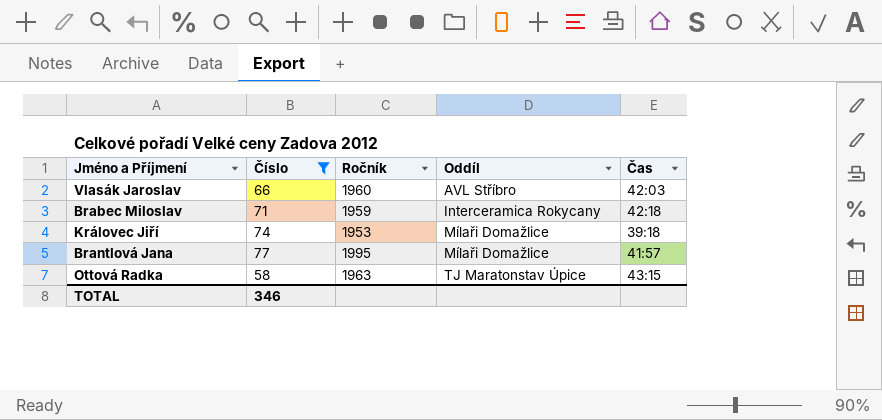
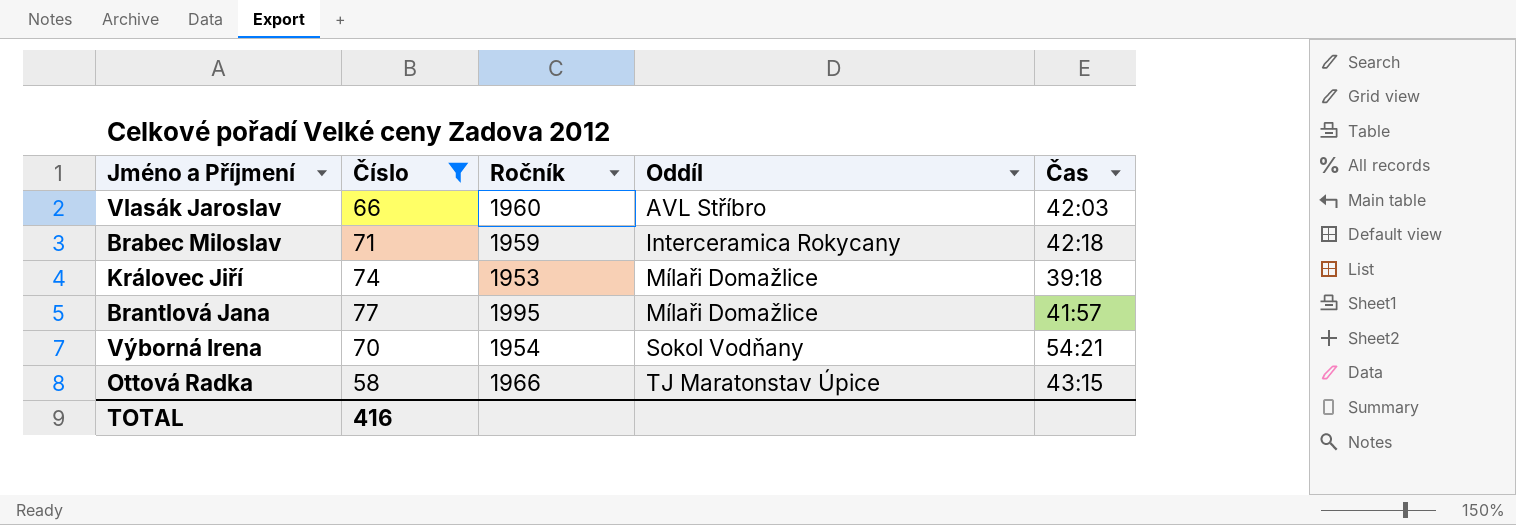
row Výborná Irena: none -> 70 | 1954 | Sokol Vodňany | 54:21
Ottová Radka | Ročník: 1963 -> 1966
TOTAL | Číslo: 346 -> 416

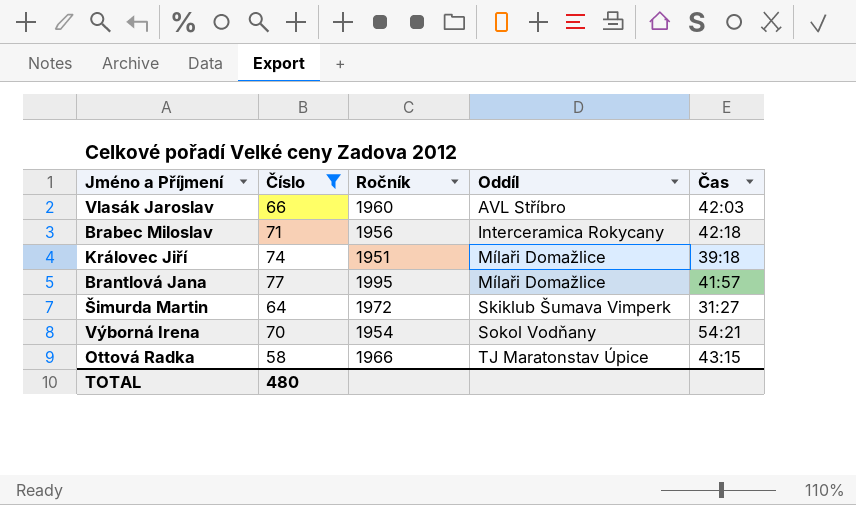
Brabec Miloslav | Ročník: 1959 -> 1956
Královec Jiří | Ročník: 1953 -> 1951
row Šimurda Martin: none -> 64 | 1972 | Skiklub Šumava Vimperk | 31:27
TOTAL | Číslo: 416 -> 480

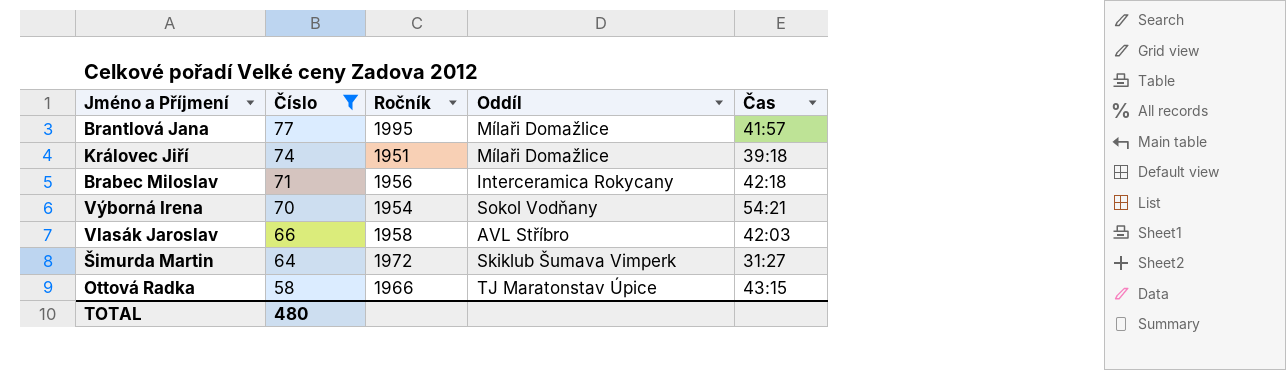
row order: Oddíl ascending -> Číslo descending
Vlasák Jaroslav | Ročník: 1960 -> 1958

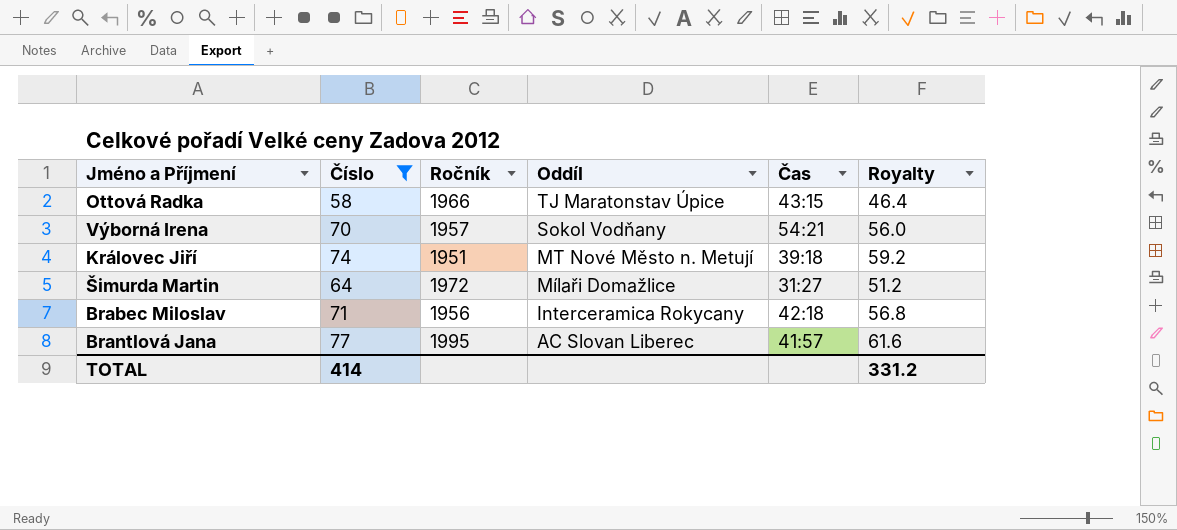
row order: Číslo descending -> Oddíl descending
column Royalty | formula: none -> [Číslo] * 0.8
row Vlasák Jaroslav: 66 | 1958 | AVL Stříbro | 42:03 -> none
Výborná Irena | Ročník: 1954 -> 1957
Královec Jiří | Oddíl: Mílaři Domažlice -> MT Nové Město n. Metují
Šimurda Martin | Oddíl: Skiklub Šumava Vimperk -> Mílaři Domažlice
Brantlová Jana | Oddíl: Mílaři Domažlice -> AC Slovan Liberec
TOTAL | Číslo: 480 -> 414

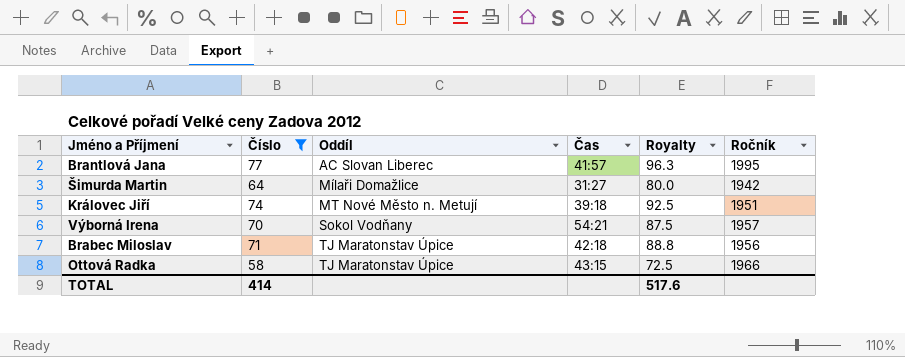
row order: Oddíl descending -> Oddíl ascending
column Royalty | formula: [Číslo] * 0.8 -> [Číslo] * 1.25
column Ročník | position: 3 -> 6
Šimurda Martin | Ročník: 1972 -> 1942
Brabec Miloslav | Oddíl: Interceramica Rokycany -> TJ Maratonstav Úpice
TOTAL | Royalty: 331.2 -> 517.6

